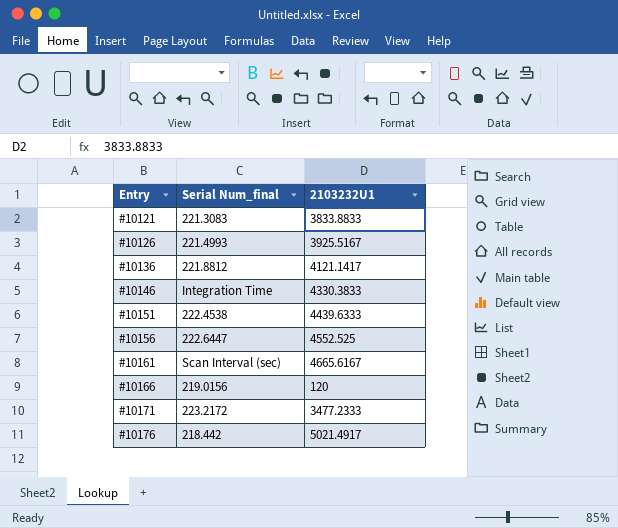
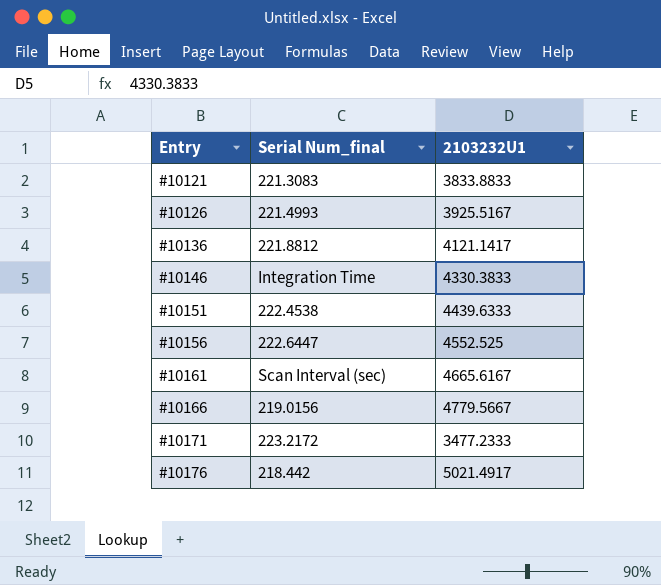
#10166 | 2103232U1: 120 -> 4779.5667

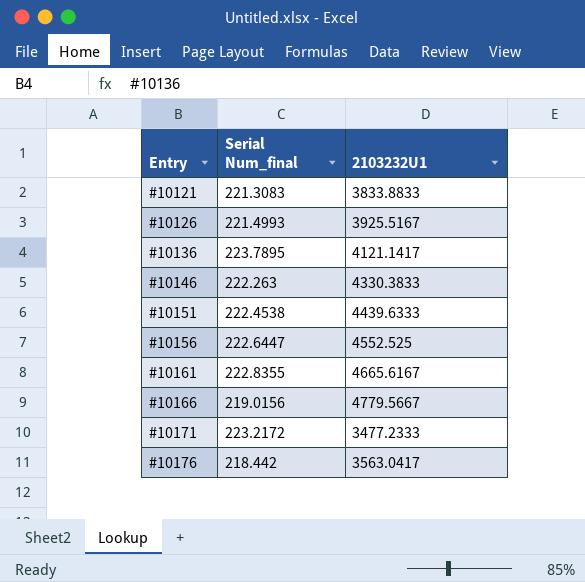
#10136 | Serial Num_final: 221.8812 -> 223.7895
#10146 | Serial Num_final: Integration Time -> 222.263
#10161 | Serial Num_final: Scan Interval (sec) -> 222.8355
#10176 | 2103232U1: 5021.4917 -> 3563.0417

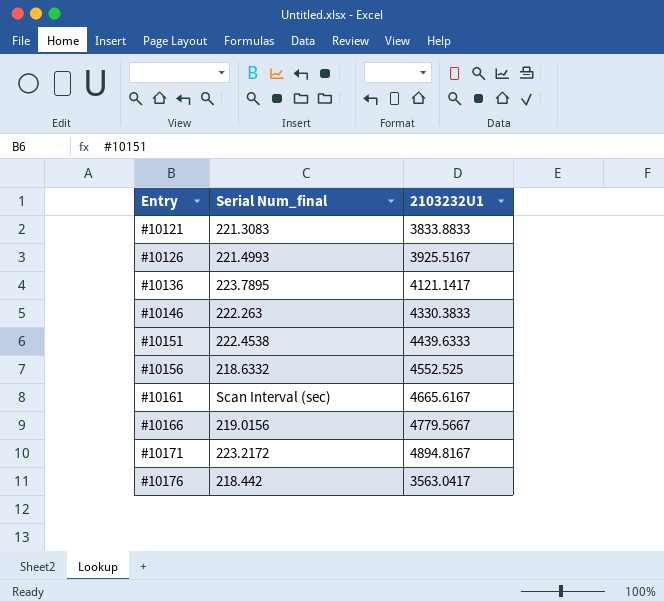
#10156 | Serial Num_final: 222.6447 -> 218.6332
#10161 | Serial Num_final: 222.8355 -> Scan Interval (sec)
#10171 | 2103232U1: 3477.2333 -> 4894.8167

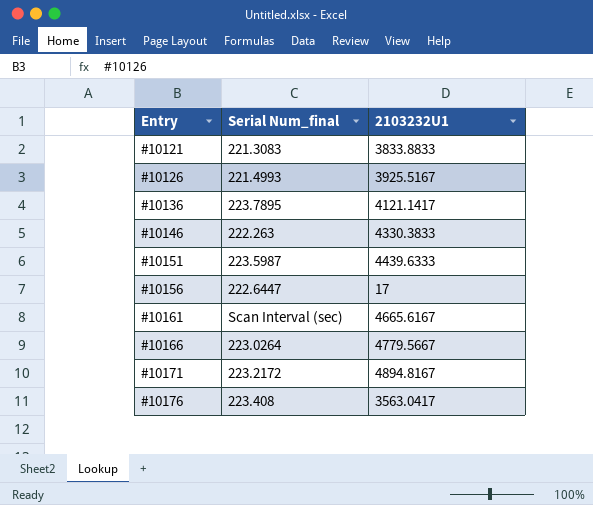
#10151 | Serial Num_final: 222.4538 -> 223.5987
#10156 | Serial Num_final: 218.6332 -> 222.6447
#10156 | 2103232U1: 4552.525 -> 17
#10166 | Serial Num_final: 219.0156 -> 223.0264
#10176 | Serial Num_final: 218.442 -> 223.408

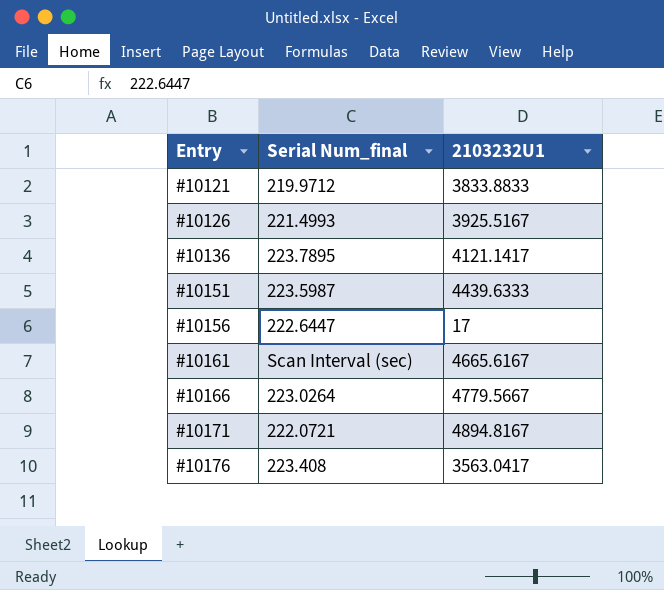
row #10146: 222.263 | 4330.3833 -> none
#10121 | Serial Num_final: 221.3083 -> 219.9712
#10171 | Serial Num_final: 223.2172 -> 222.0721

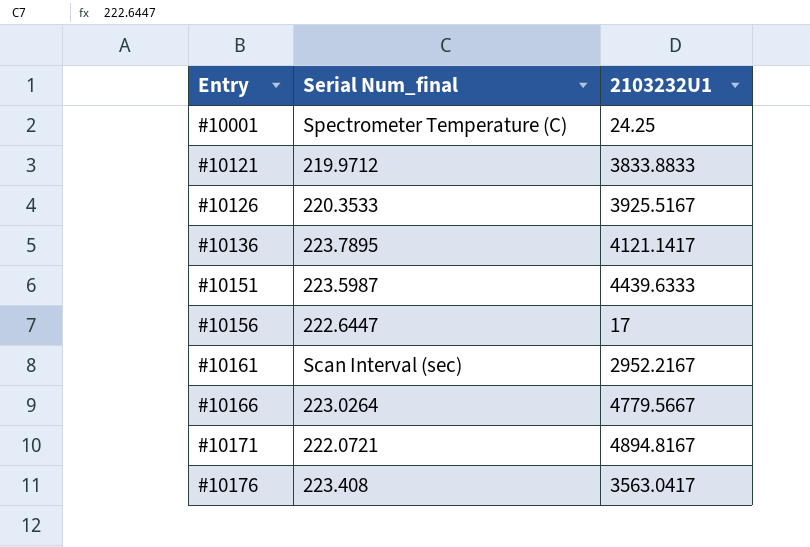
row #10001: none -> Spectrometer Temperature (C) | 24.25
#10126 | Serial Num_final: 221.4993 -> 220.3533
#10161 | 2103232U1: 4665.6167 -> 2952.2167

